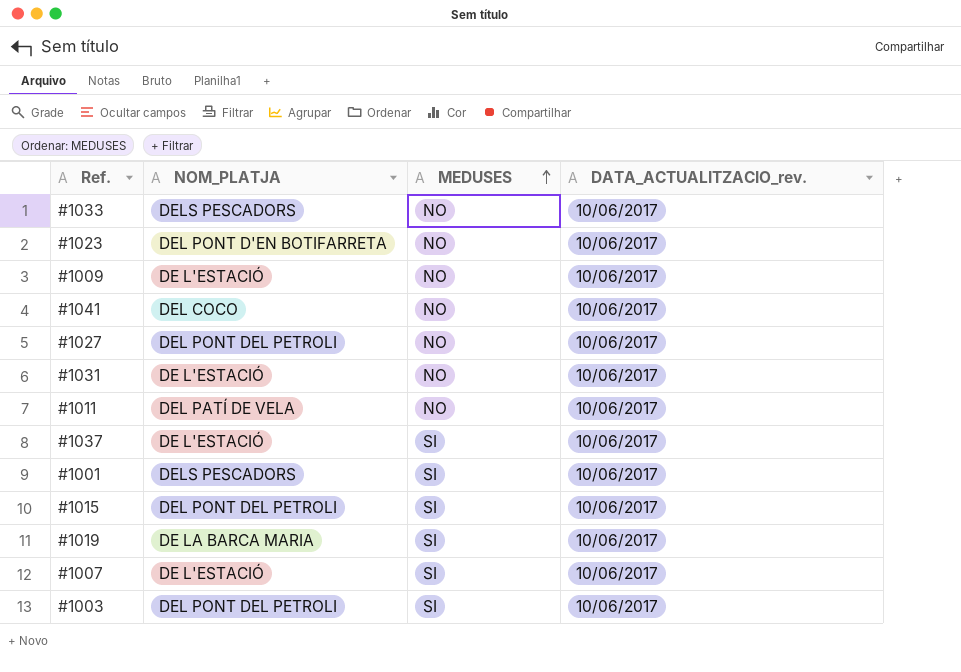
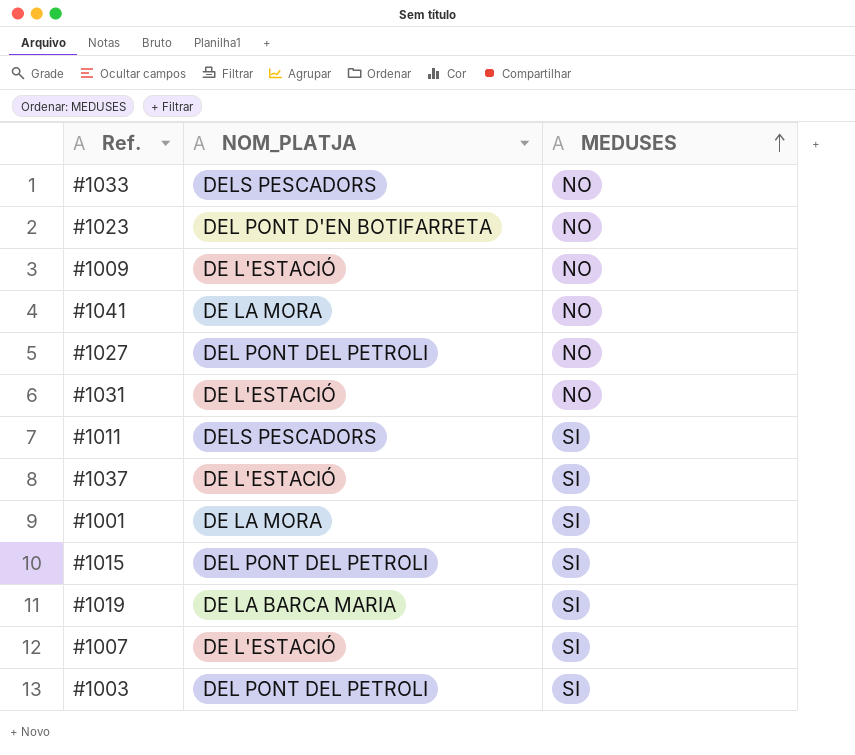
column DATA_ACTUALITZACIO_rev. | position: 4 -> none
#1041 | NOM_PLATJA: DEL COCO -> DE LA MORA
#1011 | NOM_PLATJA: DEL PATÍ DE VELA -> DELS PESCADORS
#1011 | MEDUSES: NO -> SI
#1001 | NOM_PLATJA: DELS PESCADORS -> DE LA MORA

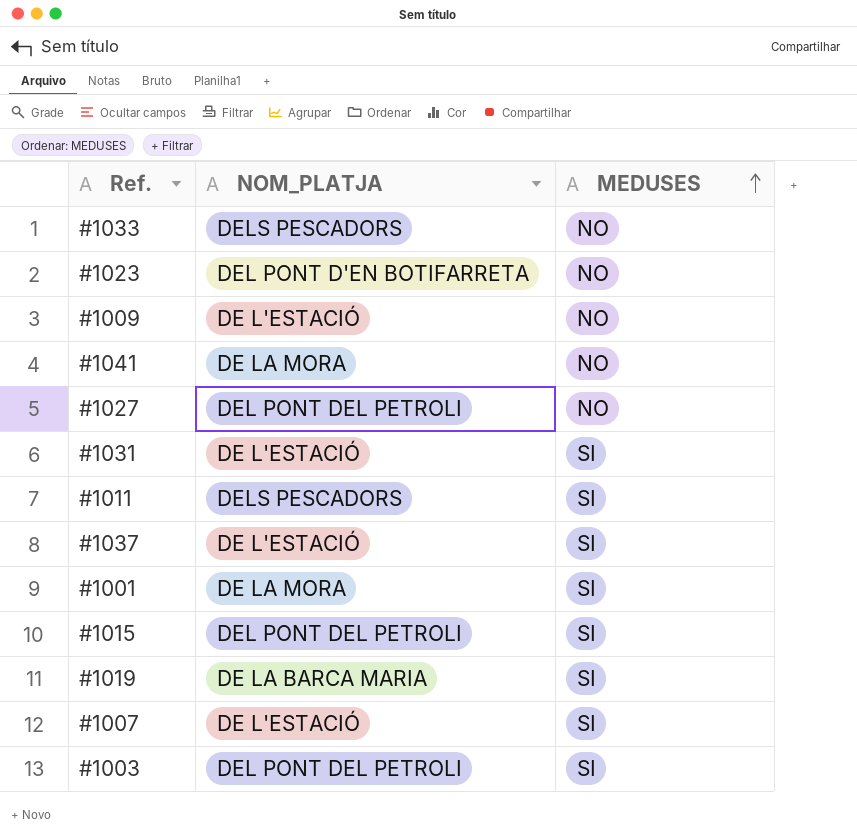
#1031 | MEDUSES: NO -> SI

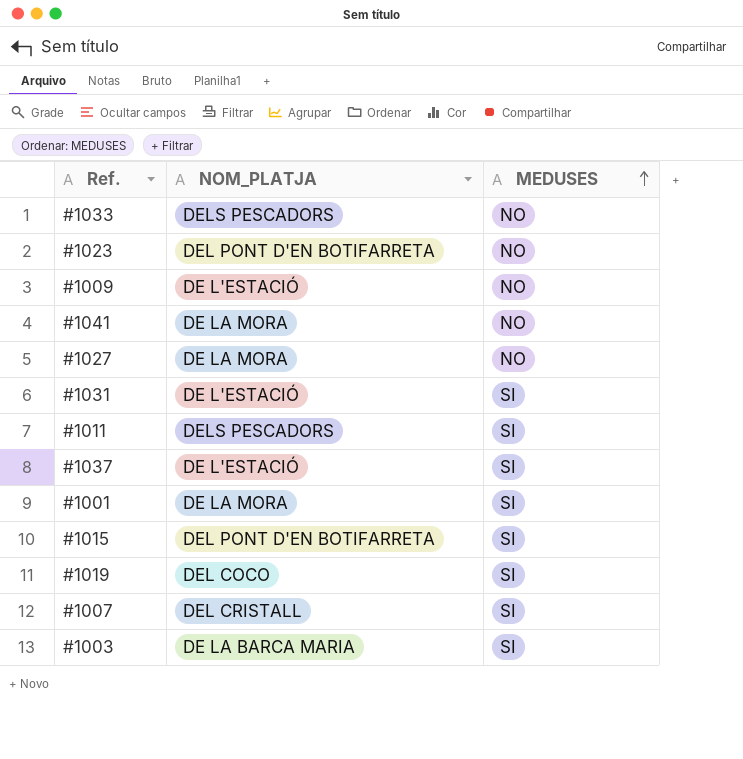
#1027 | NOM_PLATJA: DEL PONT DEL PETROLI -> DE LA MORA
#1015 | NOM_PLATJA: DEL PONT DEL PETROLI -> DEL PONT D'EN BOTIFARRETA
#1019 | NOM_PLATJA: DE LA BARCA MARIA -> DEL COCO
#1007 | NOM_PLATJA: DE L'ESTACIÓ -> DEL CRISTALL
#1003 | NOM_PLATJA: DEL PONT DEL PETROLI -> DE LA BARCA MARIA

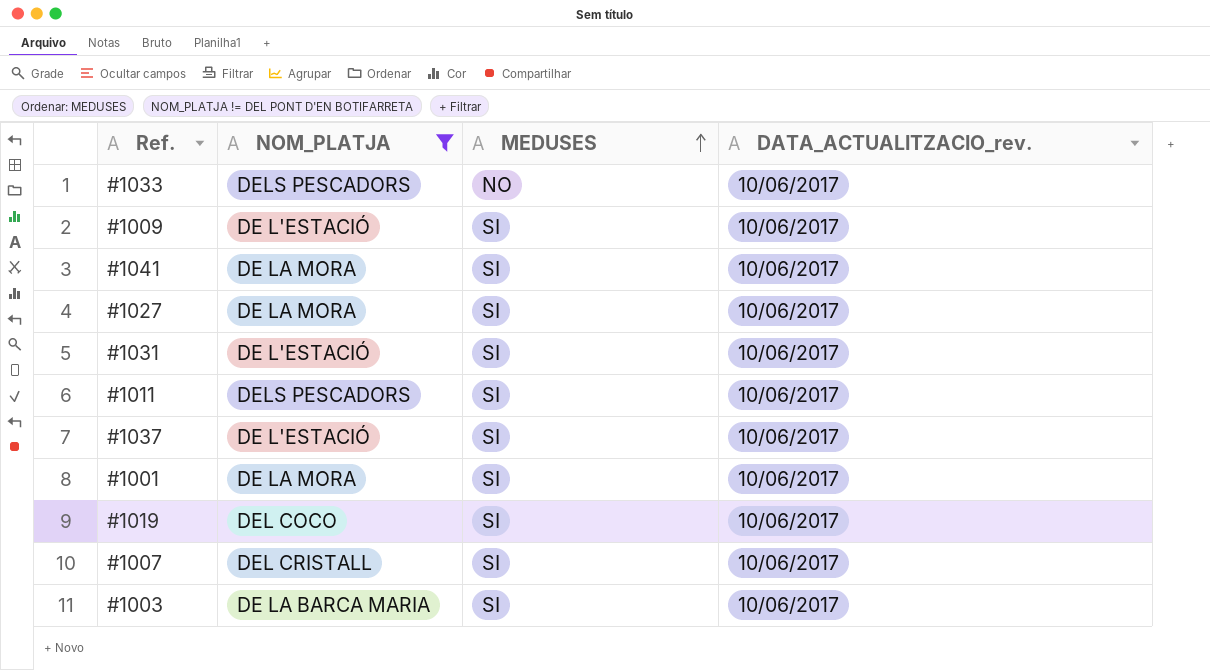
filter: none -> NOM_PLATJA != DEL PONT D'EN BOTIFARRETA
column DATA_ACTUALITZACIO_rev. | position: none -> 4
#1009 | MEDUSES: NO -> SI
#1041 | MEDUSES: NO -> SI
#1027 | MEDUSES: NO -> SI

